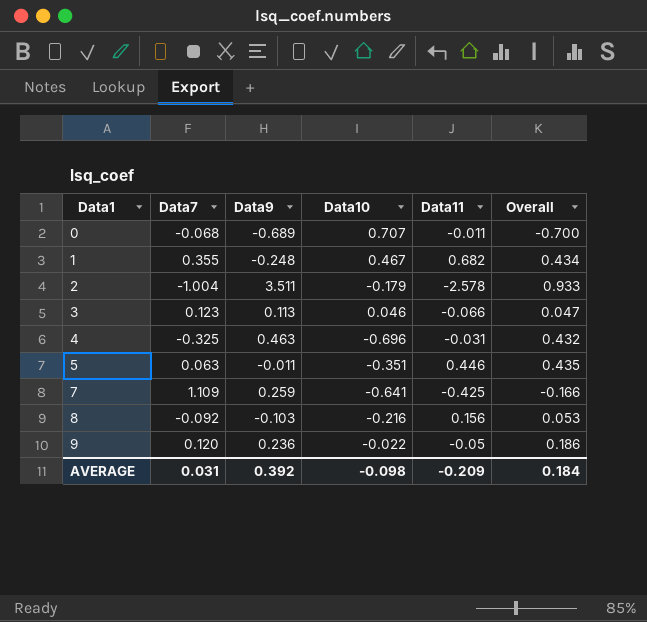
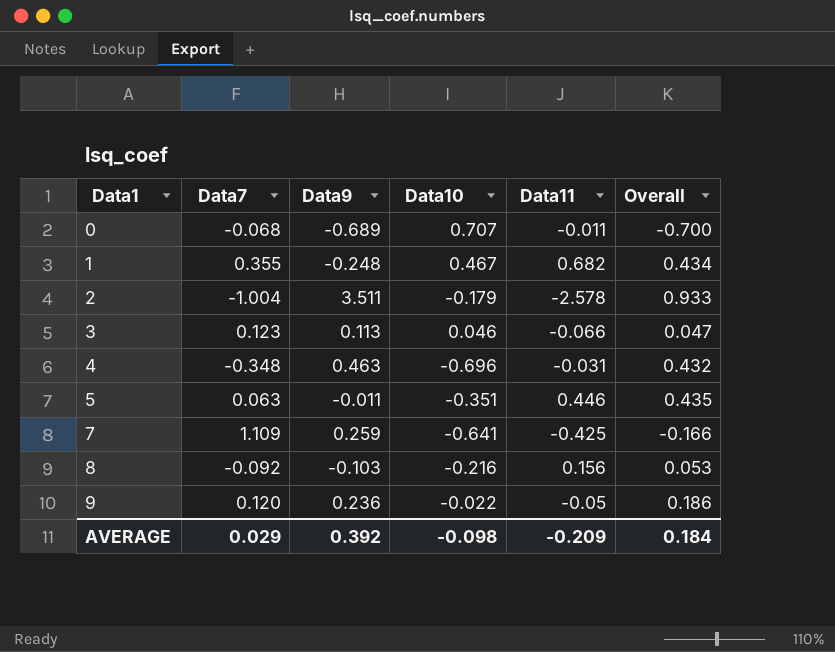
4 | Data7: -0.325 -> -0.348
AVERAGE | Data7: 0.031 -> 0.029

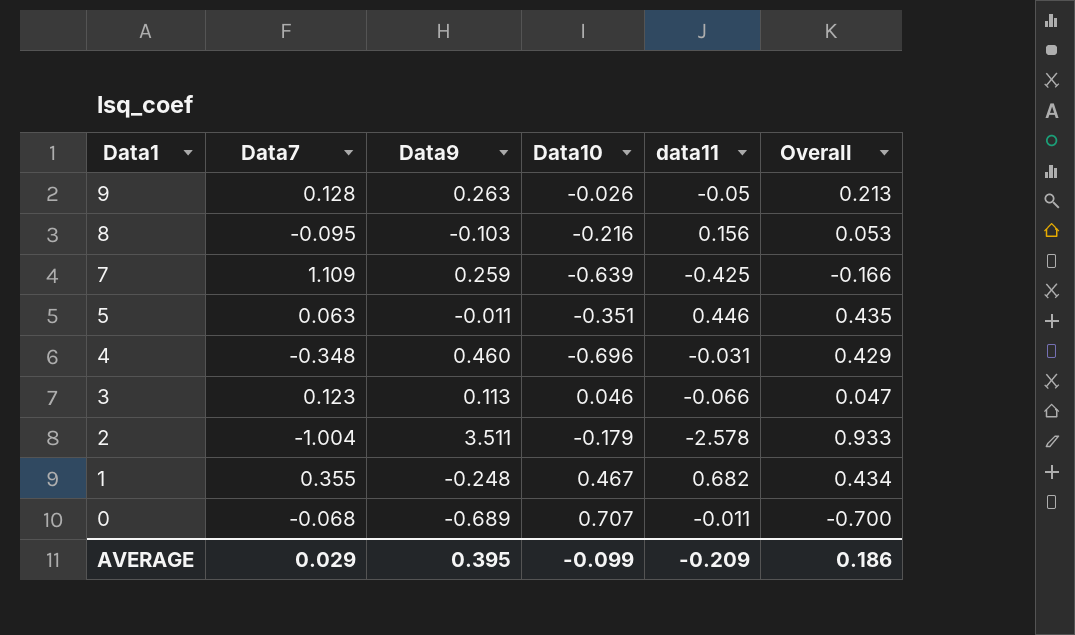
row order: Data1 ascending -> Data1 descending
column name: Data11 -> data11
9 | Data7: 0.120 -> 0.128
9 | Data9: 0.236 -> 0.263
9 | Data10: -0.022 -> -0.026
9 | Overall: 0.186 -> 0.213
8 | Data7: -0.092 -> -0.095
7 | Data10: -0.641 -> -0.639
4 | Data9: 0.463 -> 0.460
4 | Overall: 0.432 -> 0.429
AVERAGE | Data9: 0.392 -> 0.395
AVERAGE | Data10: -0.098 -> -0.099
AVERAGE | Overall: 0.184 -> 0.186

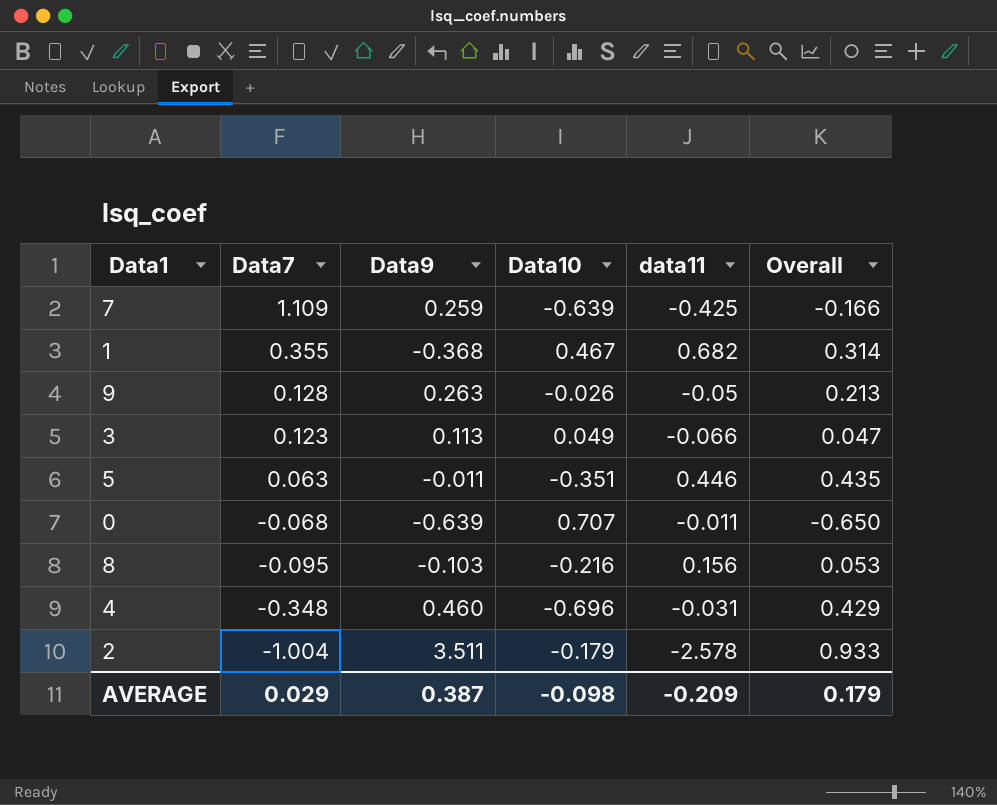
row order: Data1 descending -> Data7 descending
1 | Data9: -0.248 -> -0.368
1 | Overall: 0.434 -> 0.314
3 | Data10: 0.046 -> 0.049
0 | Data9: -0.689 -> -0.639
0 | Overall: -0.700 -> -0.650
AVERAGE | Data9: 0.395 -> 0.387
AVERAGE | Data10: -0.099 -> -0.098
AVERAGE | Overall: 0.186 -> 0.179

